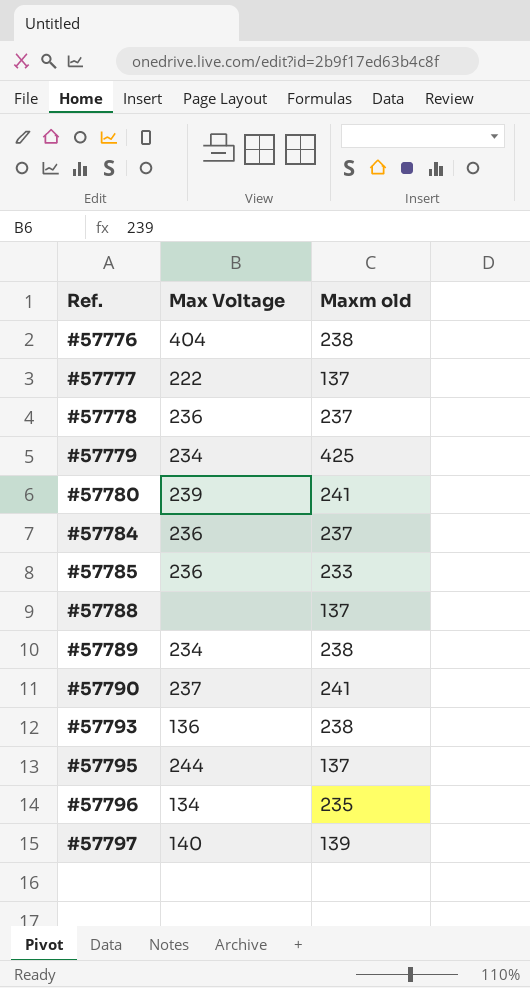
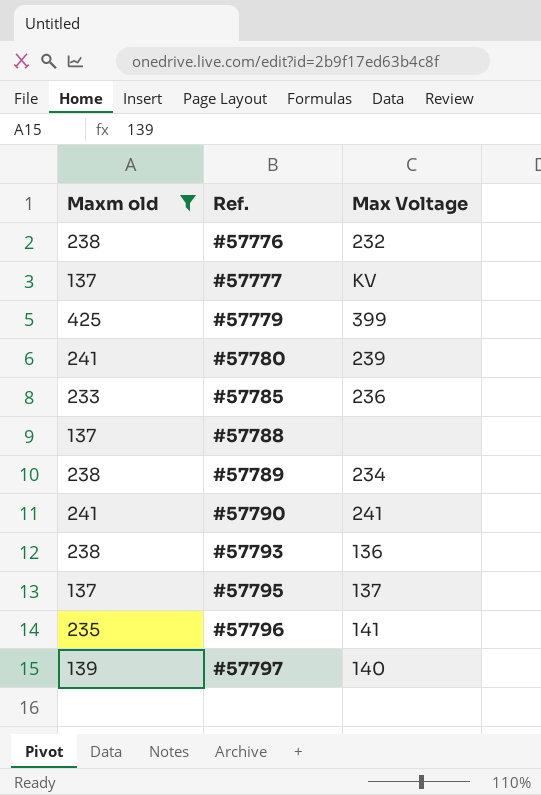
filter: none -> Maxm old != 237
column Maxm old | position: 3 -> 1
#57776 | Max Voltage: 404 -> 232
#57777 | Max Voltage: 222 -> KV
#57779 | Max Voltage: 234 -> 399
#57790 | Max Voltage: 237 -> 241
#57795 | Max Voltage: 244 -> 137
#57796 | Max Voltage: 134 -> 141

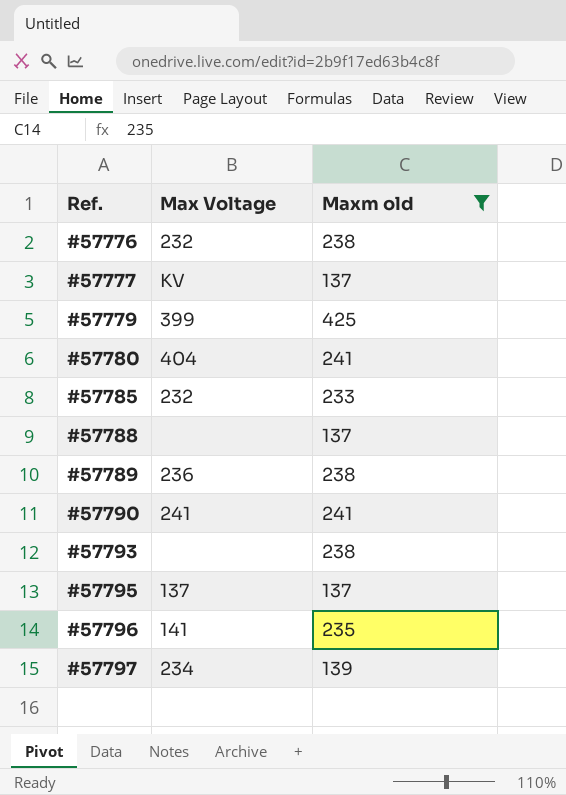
column Maxm old | position: 1 -> 3
#57780 | Max Voltage: 239 -> 404
#57785 | Max Voltage: 236 -> 232
#57789 | Max Voltage: 234 -> 236
#57793 | Max Voltage: 136 -> none
#57797 | Max Voltage: 140 -> 234

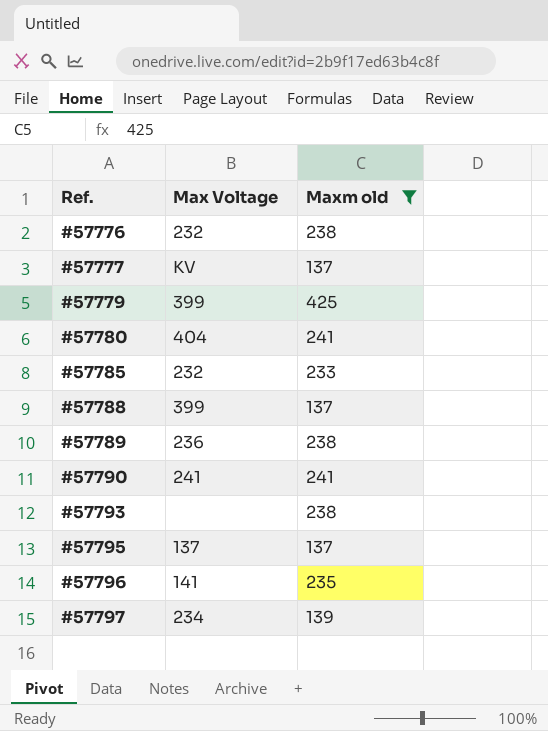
#57788 | Max Voltage: none -> 399

